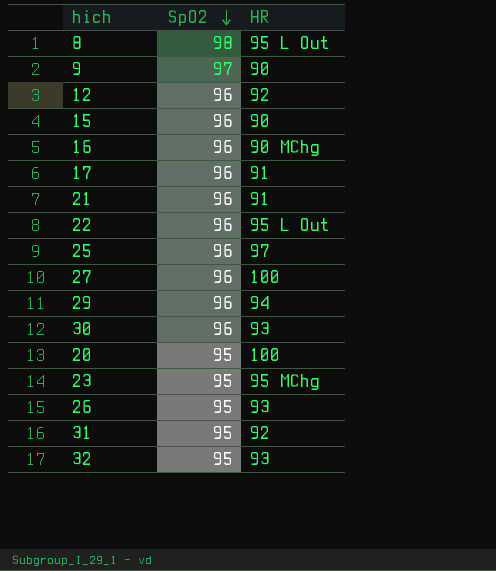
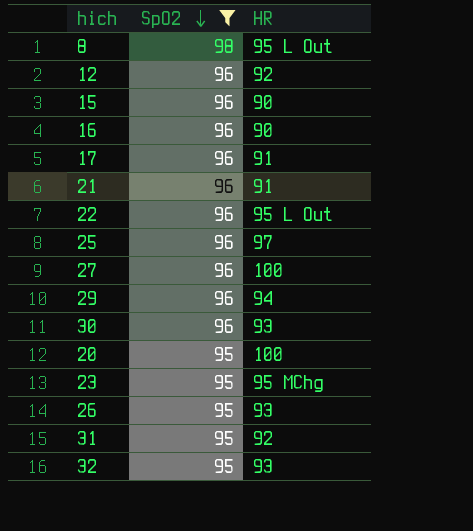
filter: none -> SpO2 != 97
16 | HR: 90 MChg -> 90

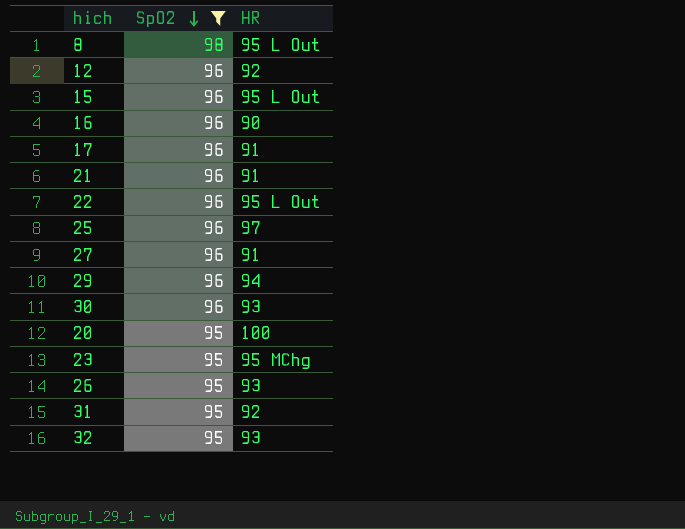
15 | HR: 90 -> 95 L Out
27 | HR: 100 -> 91

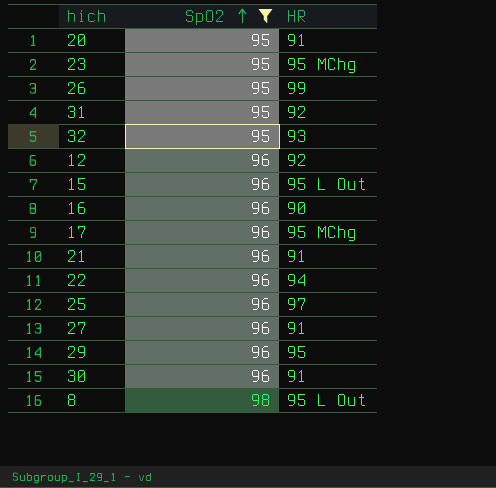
row order: SpO2 descending -> SpO2 ascending
20 | HR: 100 -> 91
26 | HR: 93 -> 99
17 | HR: 91 -> 95 MChg
22 | HR: 95 L Out -> 94
29 | HR: 94 -> 95
30 | HR: 93 -> 91

